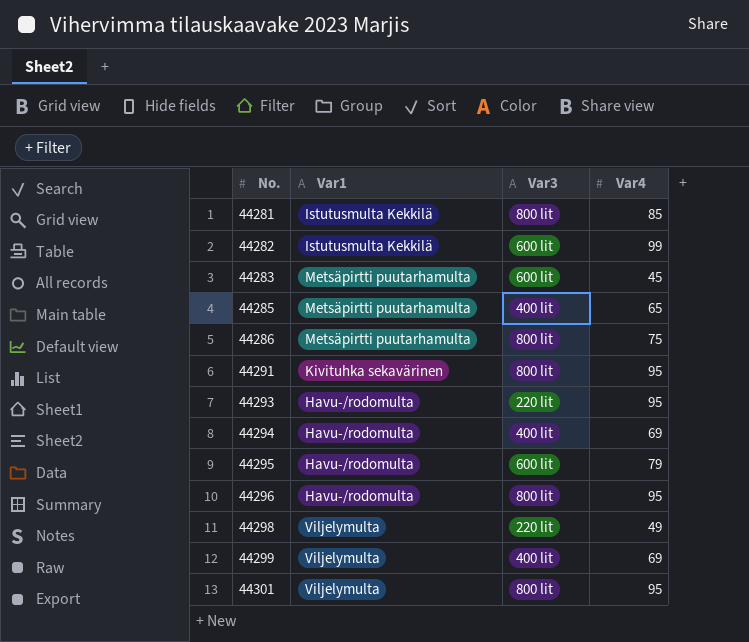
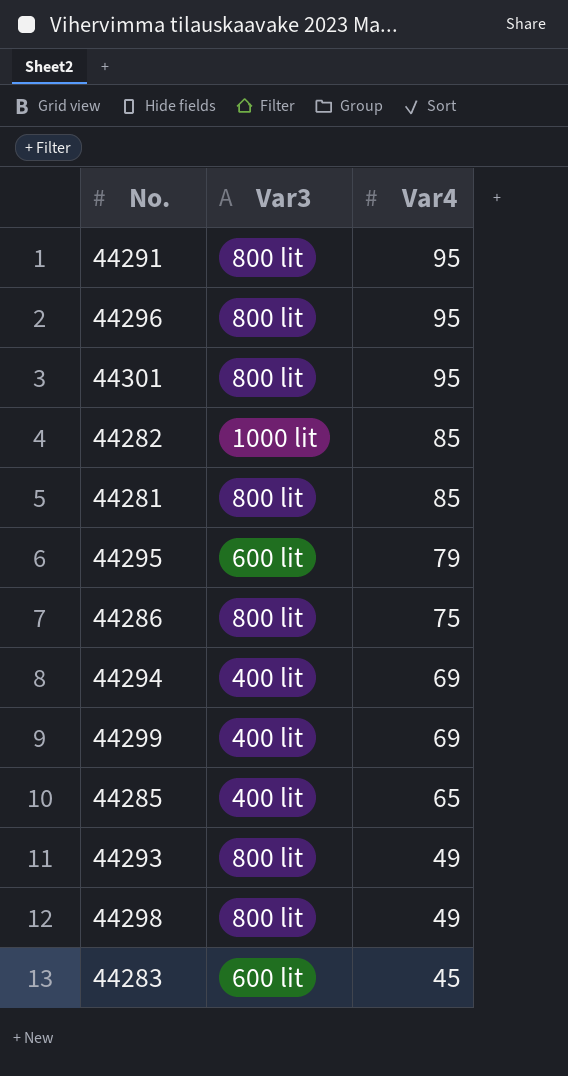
row order: No. ascending -> Var4 descending
column Var1 | position: 2 -> none
44282 | Var3: 600 lit -> 1000 lit
44282 | Var4: 99 -> 85
44293 | Var3: 220 lit -> 800 lit
44293 | Var4: 95 -> 49
44298 | Var3: 220 lit -> 800 lit

